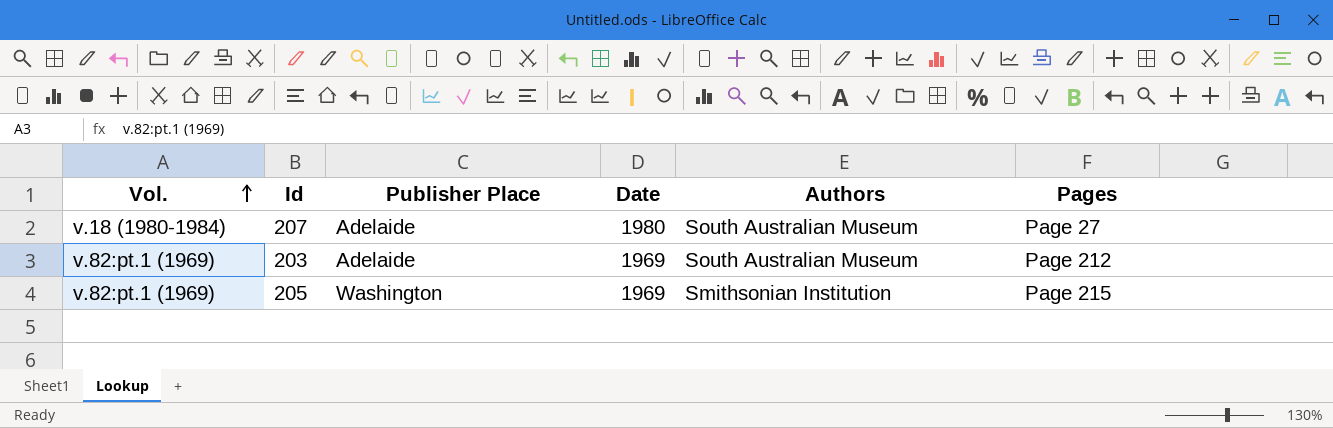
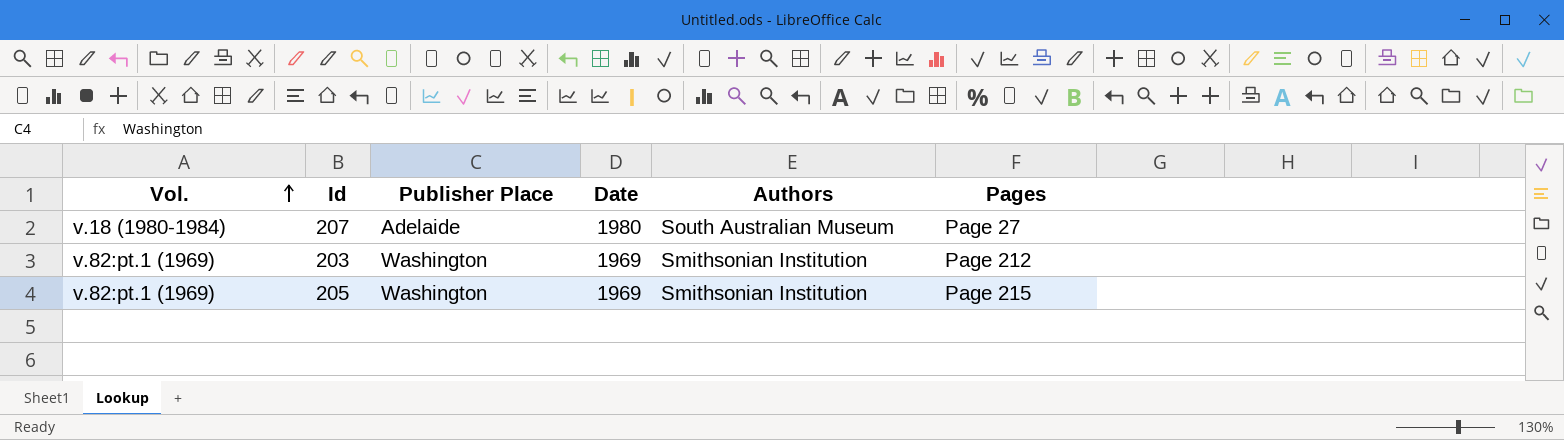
203 | Publisher Place: Adelaide -> Washington
203 | Authors: South Australian Museum -> Smithsonian Institution

